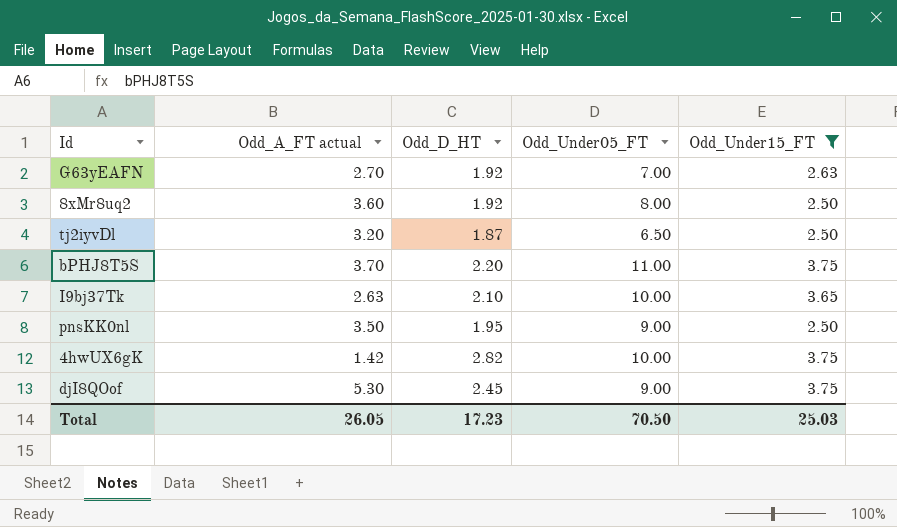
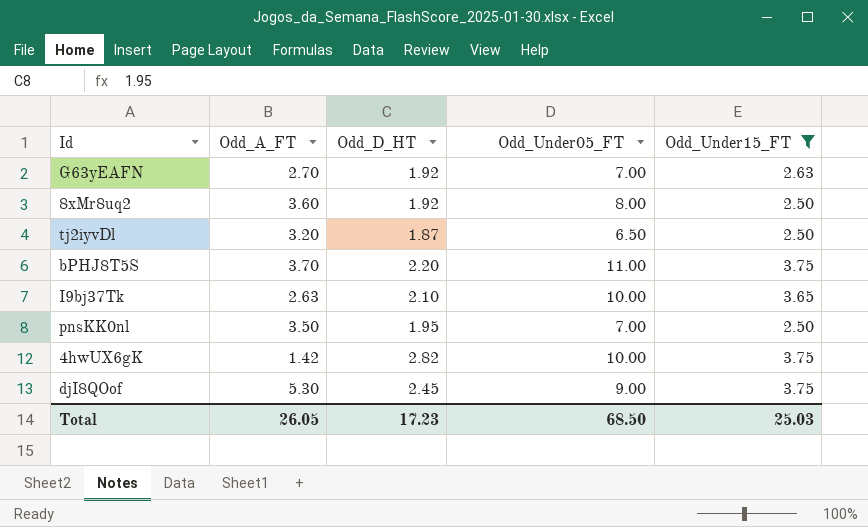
column name: Odd_A_FT actual -> Odd_A_FT
pnsKK0nl | Odd_Under05_FT: 9.00 -> 7.00
Total | Odd_Under05_FT: 70.50 -> 68.50

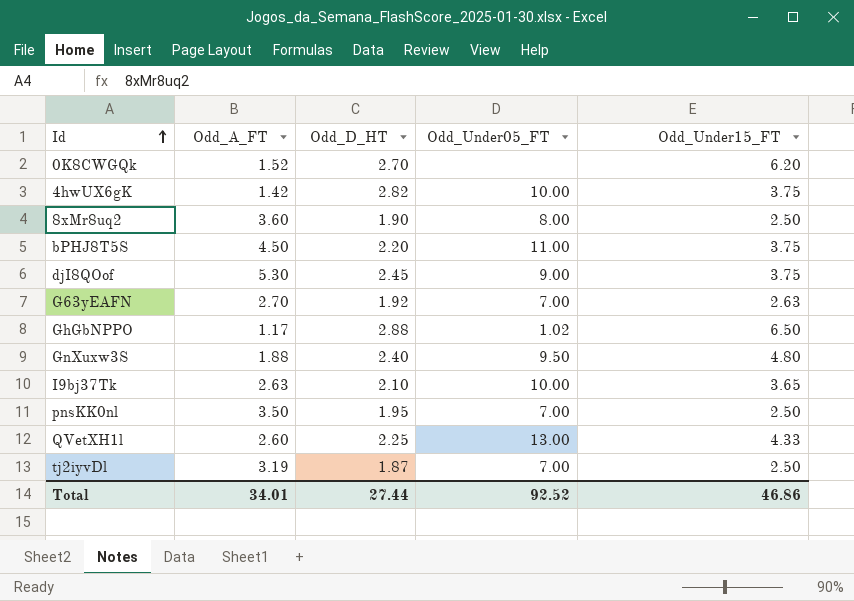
filter: Odd_Under15_FT <= 3.75 -> none
row order: none -> Id ascending
8xMr8uq2 | Odd_D_HT: 1.92 -> 1.90
bPHJ8T5S | Odd_A_FT: 3.70 -> 4.50
tj2iyvDl | Odd_A_FT: 3.20 -> 3.19
tj2iyvDl | Odd_Under05_FT: 6.50 -> 7.00
Total | Odd_A_FT: 26.05 -> 34.01
Total | Odd_D_HT: 17.23 -> 27.44
Total | Odd_Under05_FT: 68.50 -> 92.52
Total | Odd_Under15_FT: 25.03 -> 46.86

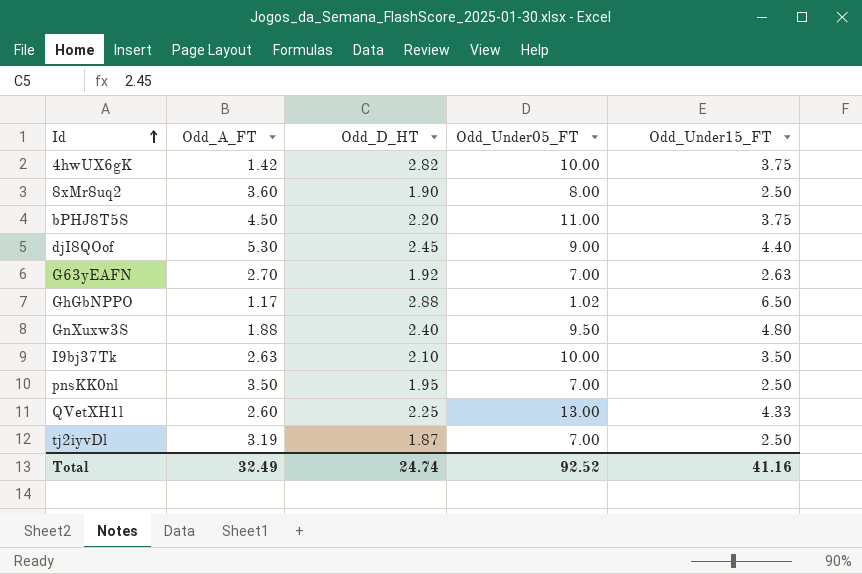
row 0K8CWGQk: 1.52 | 2.70 | none | 6.20 -> none
djI8QOof | Odd_Under15_FT: 3.75 -> 4.40
I9bj37Tk | Odd_Under15_FT: 3.65 -> 3.50
Total | Odd_A_FT: 34.01 -> 32.49
Total | Odd_D_HT: 27.44 -> 24.74
Total | Odd_Under15_FT: 46.86 -> 41.16

